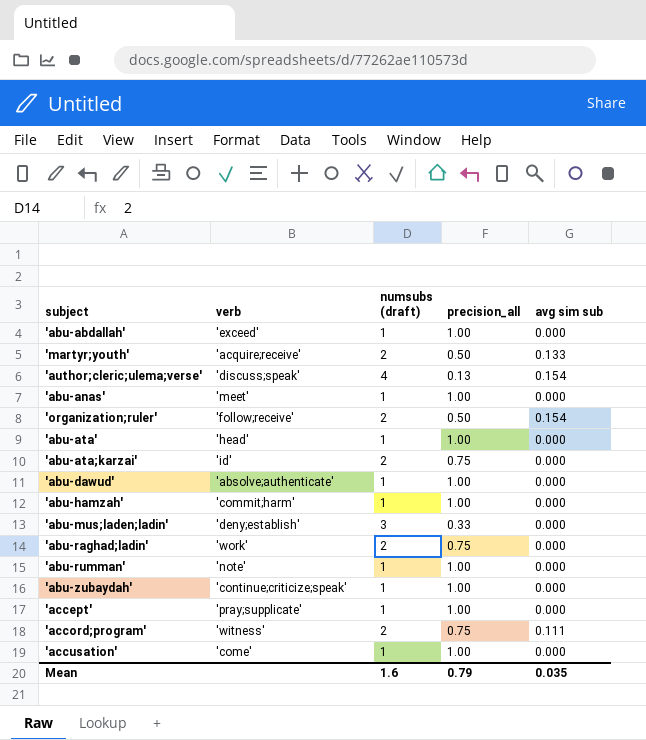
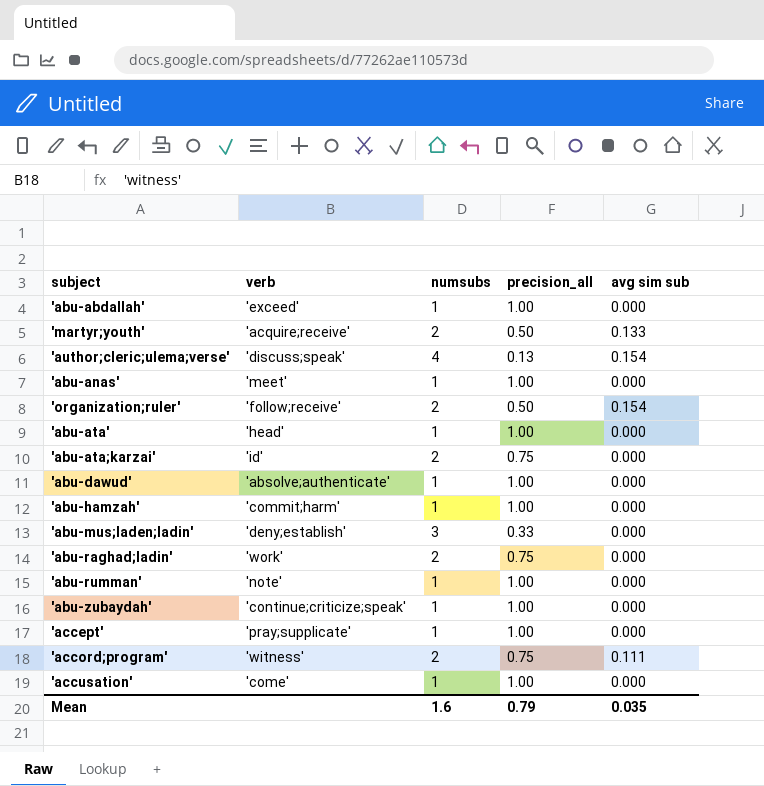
column name: numsubs (draft) -> numsubs

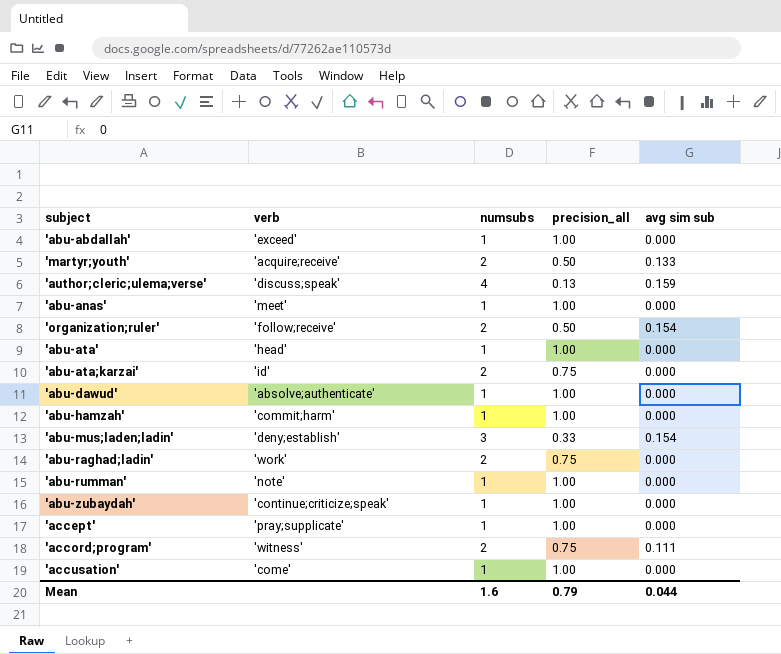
'author;cleric;ulema;verse' | avg sim sub: 0.154 -> 0.159
'abu-mus;laden;ladin' | avg sim sub: 0.000 -> 0.154
Mean | avg sim sub: 0.035 -> 0.044

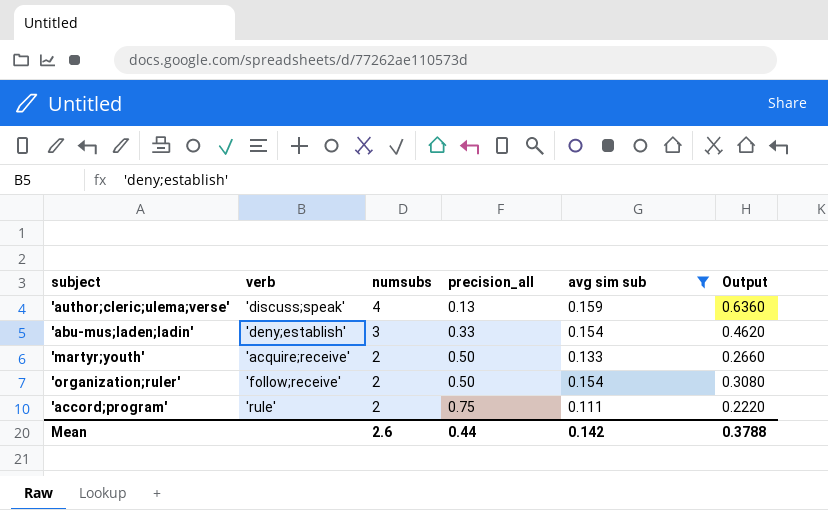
filter: none -> avg sim sub != 0.000
row order: none -> numsubs descending
column Output | formula: none -> [numsubs] * [avg sim sub]
'accord;program' | verb: 'witness' -> 'rule'
Mean | numsubs: 1.6 -> 2.6
Mean | precision_all: 0.79 -> 0.44
Mean | avg sim sub: 0.044 -> 0.142

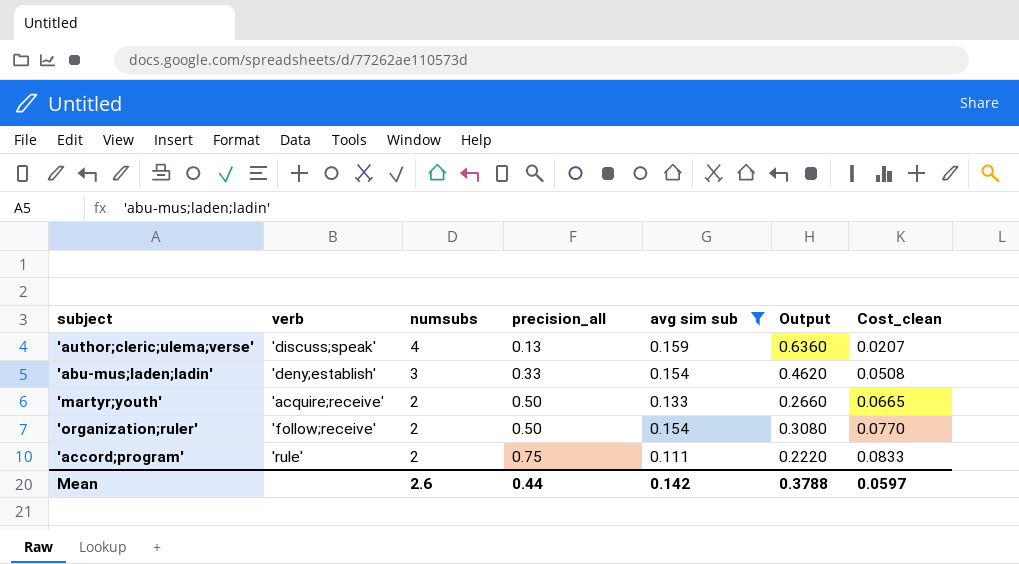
column Cost_clean | formula: none -> [precision_all] * [avg sim sub]

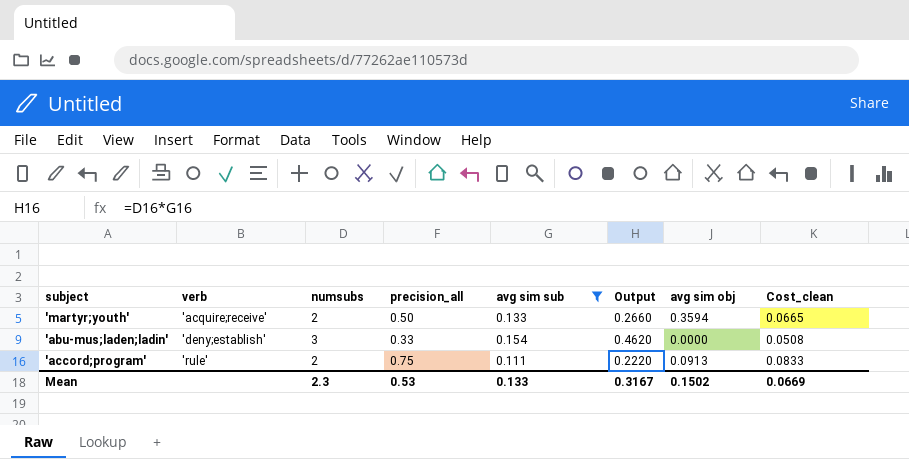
row order: numsubs descending -> verb ascending
column avg sim obj | position: none -> 7
row 'author;cleric;ulema;verse': 'discuss;speak' | 4 | 0.13 | 0.159 | 0.6360 | 0.0207 -> none
row 'organization;ruler': 'follow;receive' | 2 | 0.50 | 0.154 | 0.3080 | 0.0770 -> none
Mean | numsubs: 2.6 -> 2.3
Mean | precision_all: 0.44 -> 0.53
Mean | avg sim sub: 0.142 -> 0.133
Mean | Output: 0.3788 -> 0.3167
Mean | Cost_clean: 0.0597 -> 0.0669

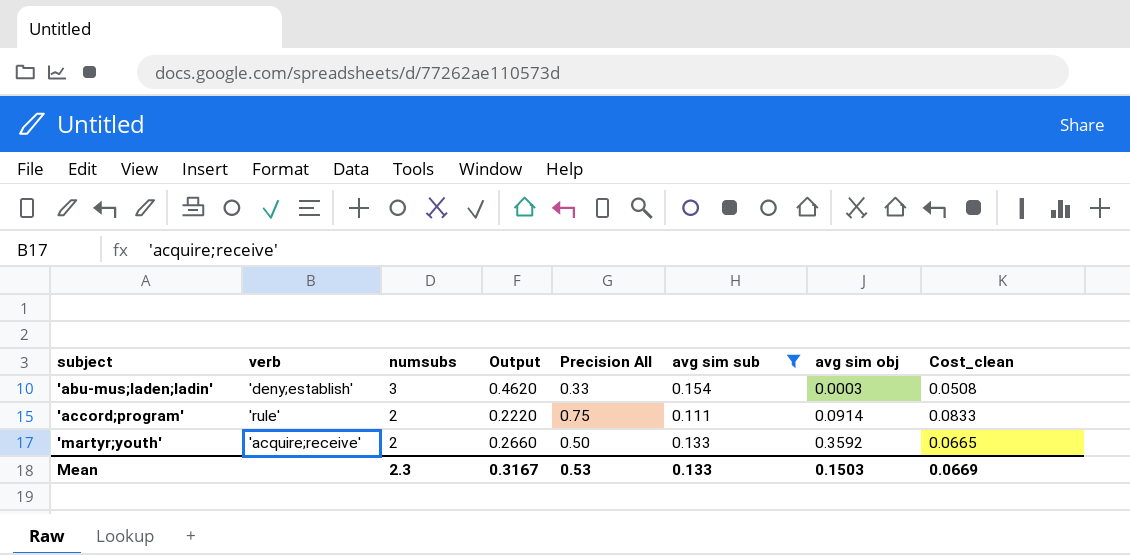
row order: verb ascending -> subject ascending
column Output | position: 6 -> 4
column name: precision_all -> Precision All
'abu-mus;laden;ladin' | avg sim obj: 0.0000 -> 0.0003
'accord;program' | avg sim obj: 0.0913 -> 0.0914
'martyr;youth' | avg sim obj: 0.3594 -> 0.3592
Mean | avg sim obj: 0.1502 -> 0.1503

